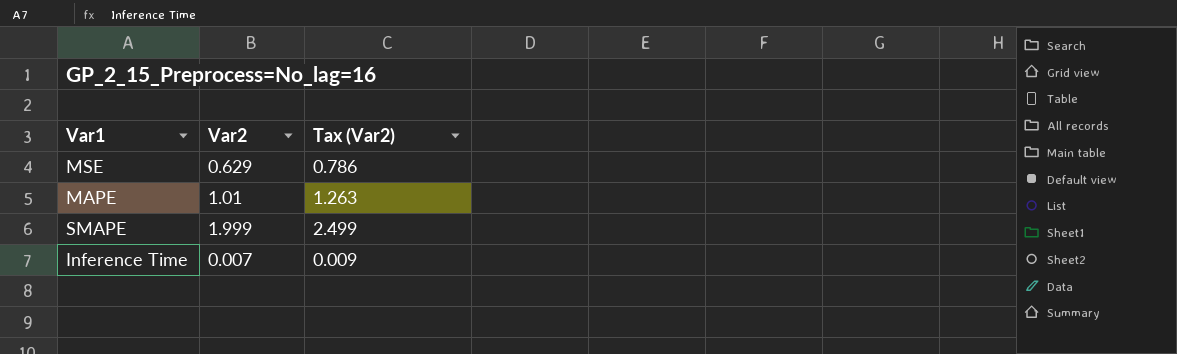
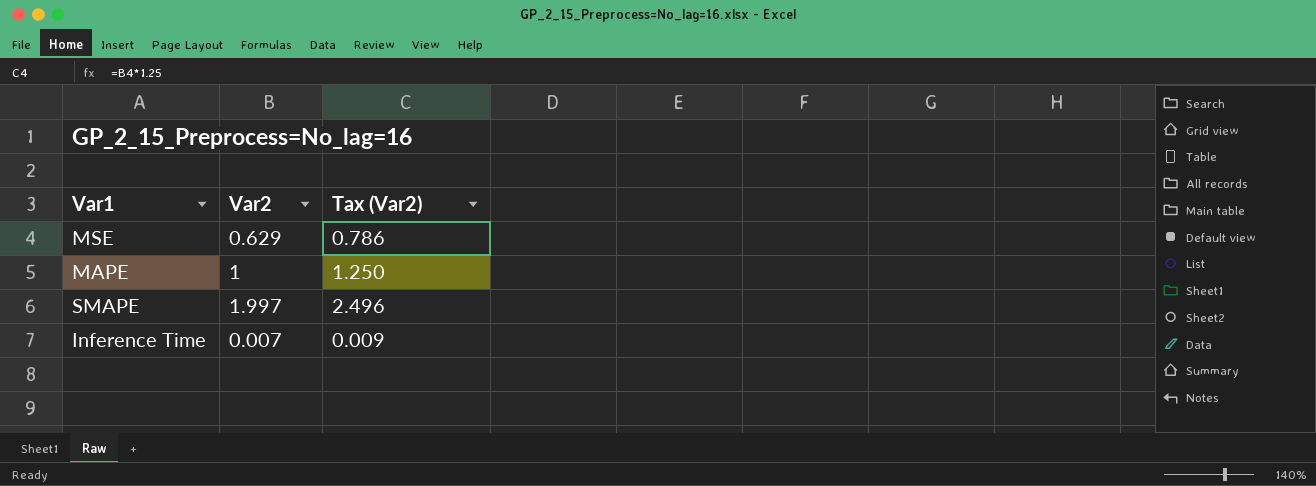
MAPE | Var2: 1.01 -> 1
MAPE | Tax (Var2): 1.263 -> 1.250
SMAPE | Var2: 1.999 -> 1.997
SMAPE | Tax (Var2): 2.499 -> 2.496

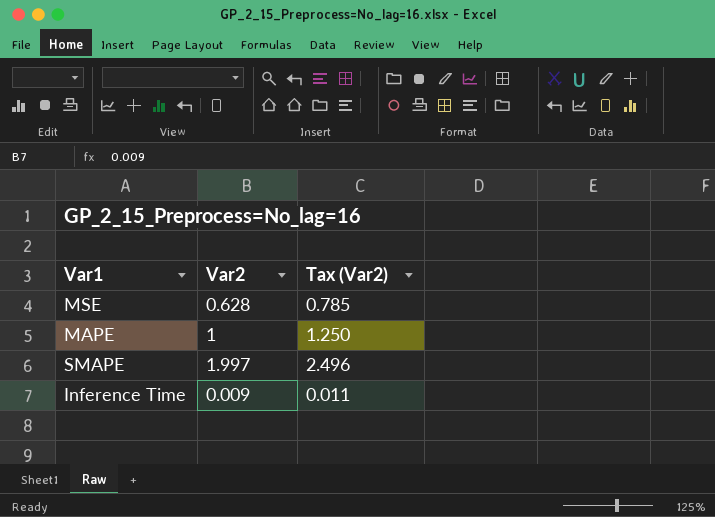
MSE | Var2: 0.629 -> 0.628
MSE | Tax (Var2): 0.786 -> 0.785
Inference Time | Var2: 0.007 -> 0.009
Inference Time | Tax (Var2): 0.009 -> 0.011

